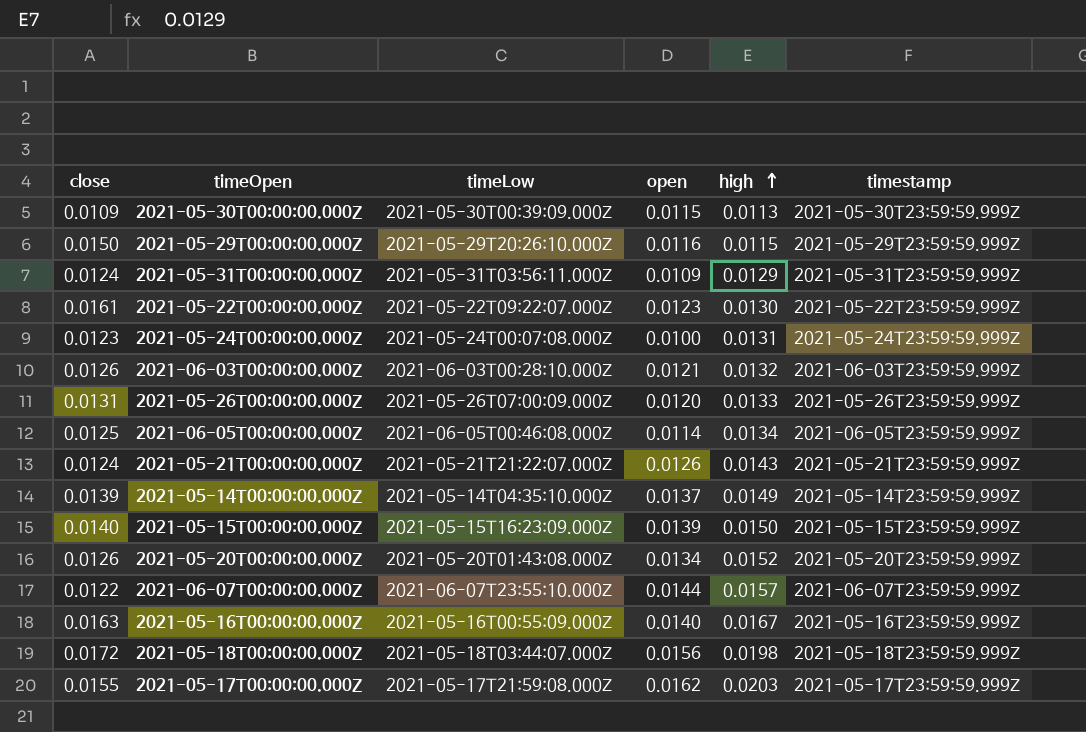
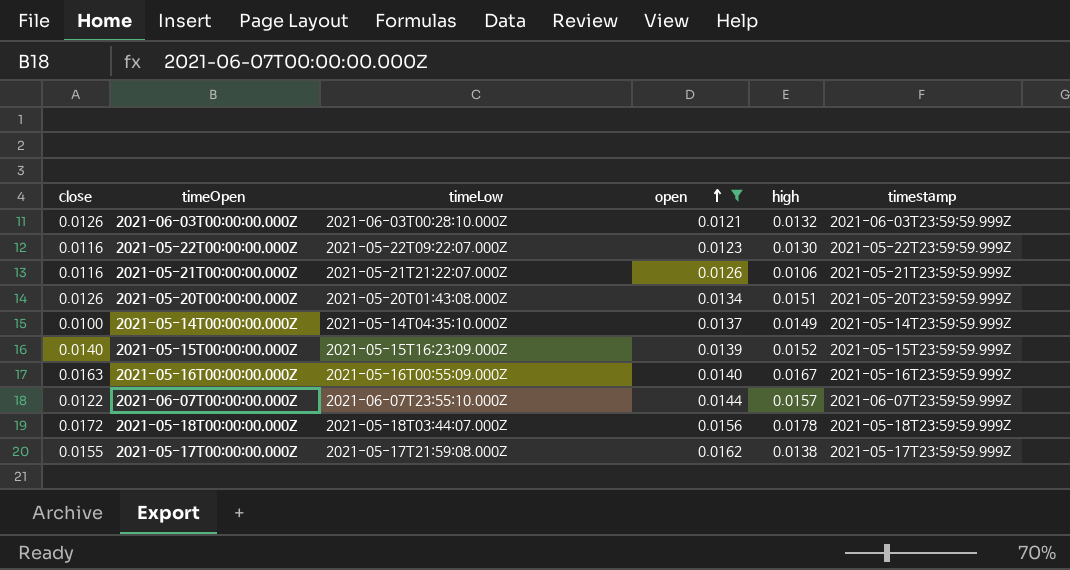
filter: none -> open >= 0.0121
row order: high ascending -> open ascending
2021-05-22T00:00:00.000Z | close: 0.0161 -> 0.0116
2021-05-21T00:00:00.000Z | close: 0.0124 -> 0.0116
2021-05-21T00:00:00.000Z | high: 0.0143 -> 0.0106
2021-05-20T00:00:00.000Z | high: 0.0152 -> 0.0151
2021-05-14T00:00:00.000Z | close: 0.0139 -> 0.0100
2021-05-15T00:00:00.000Z | high: 0.0150 -> 0.0152
2021-05-18T00:00:00.000Z | high: 0.0198 -> 0.0178
2021-05-17T00:00:00.000Z | high: 0.0203 -> 0.0138

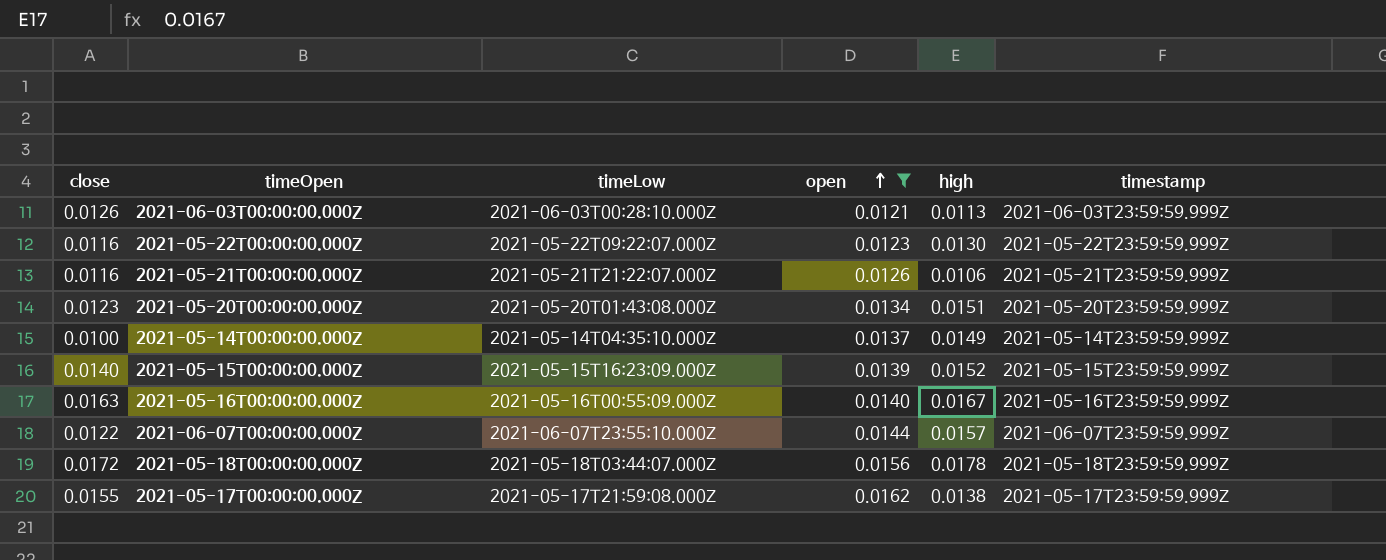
2021-06-03T00:00:00.000Z | high: 0.0132 -> 0.0113
2021-05-20T00:00:00.000Z | close: 0.0126 -> 0.0123

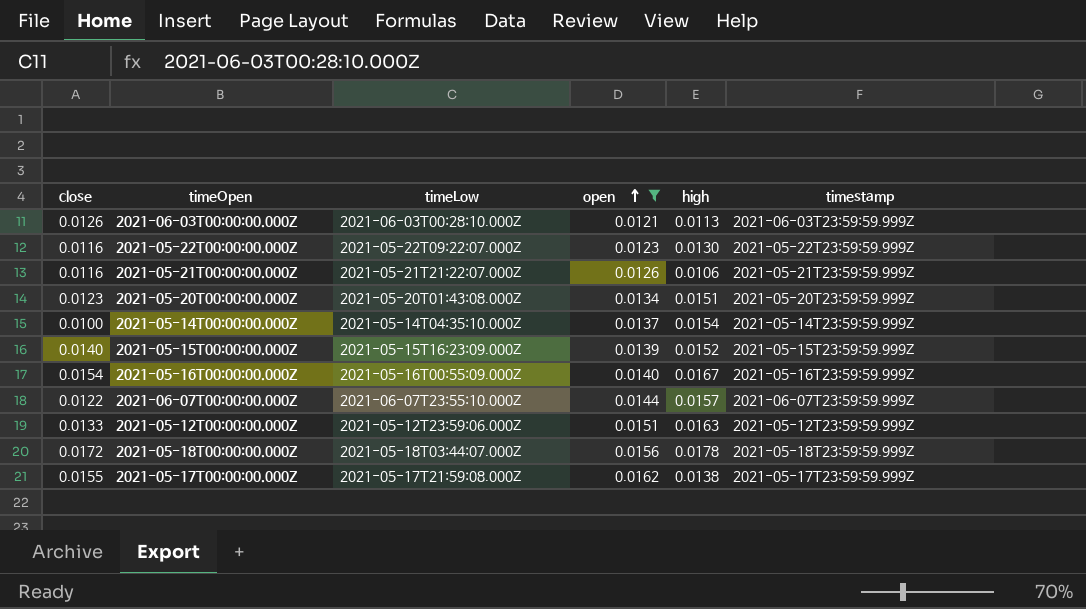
2021-05-14T00:00:00.000Z | high: 0.0149 -> 0.0154
2021-05-16T00:00:00.000Z | close: 0.0163 -> 0.0154
row 2021-05-12T00:00:00.000Z: none -> 0.0133 | 2021-05-12T23:59:06.000Z | 0.0151 | 0.0163 | 2021-05-12T23:59:59.999Z

